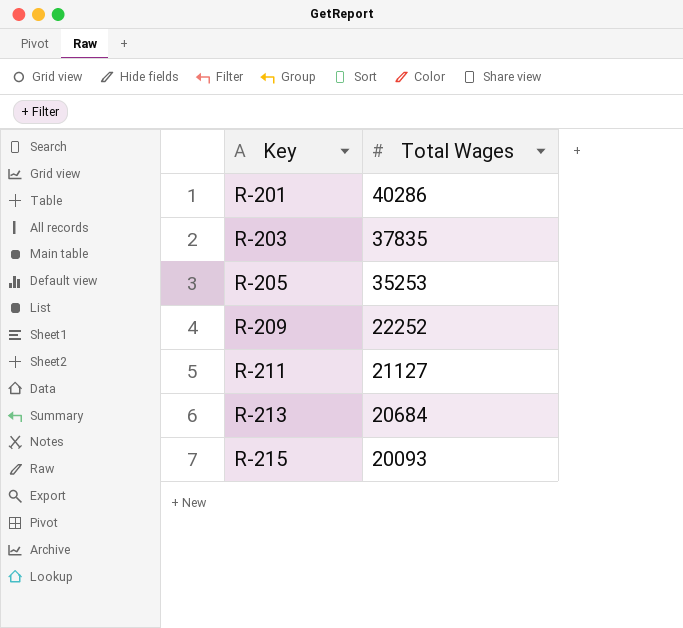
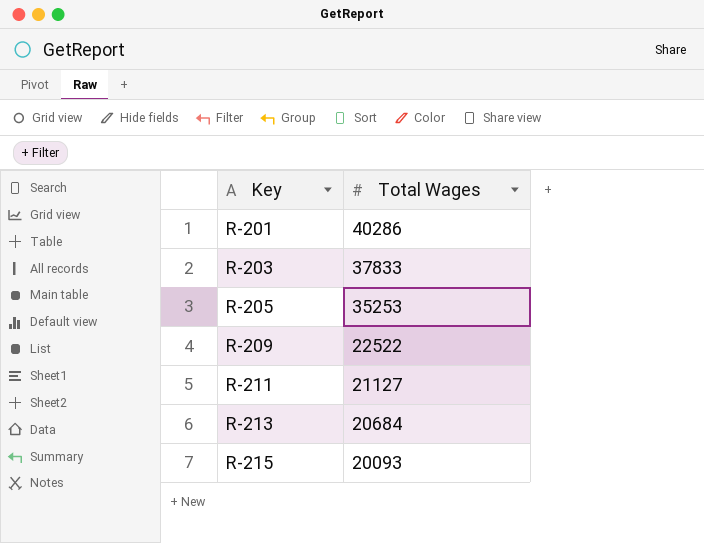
R-203 | Total Wages: 37835 -> 37833
R-209 | Total Wages: 22252 -> 22522

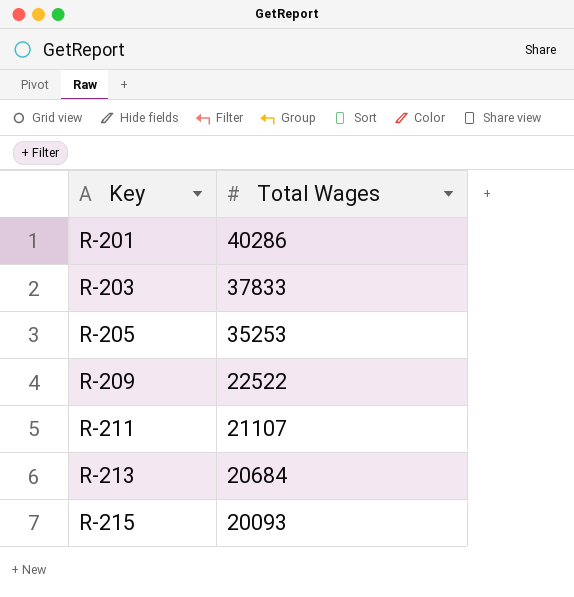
R-211 | Total Wages: 21127 -> 21107

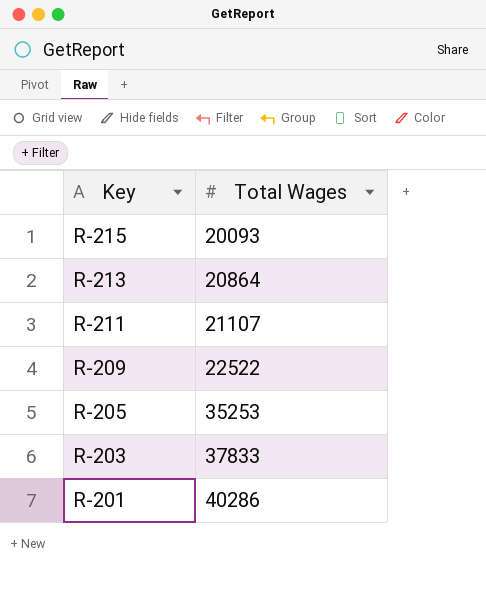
row order: Key ascending -> Key descending
R-213 | Total Wages: 20684 -> 20864

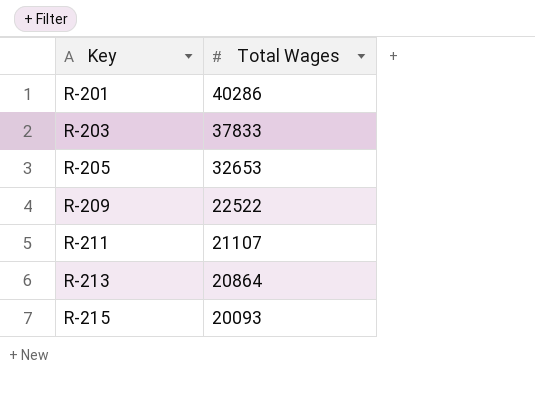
row order: Key descending -> Key ascending
R-205 | Total Wages: 35253 -> 32653

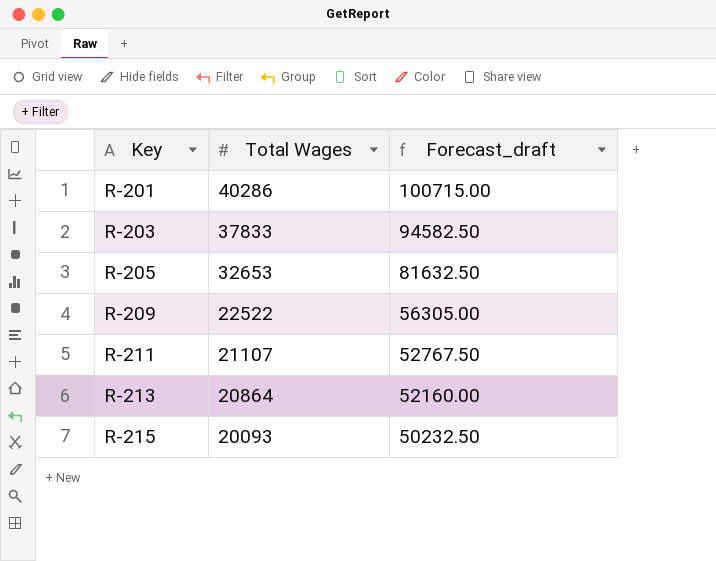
column Forecast_draft | formula: none -> [Total Wages] * 2.5

